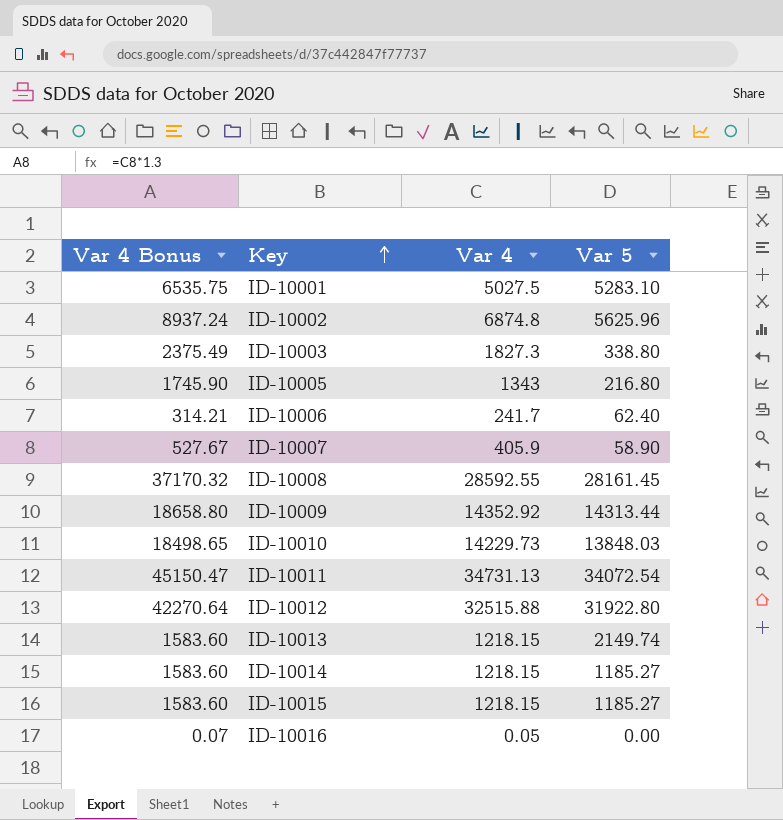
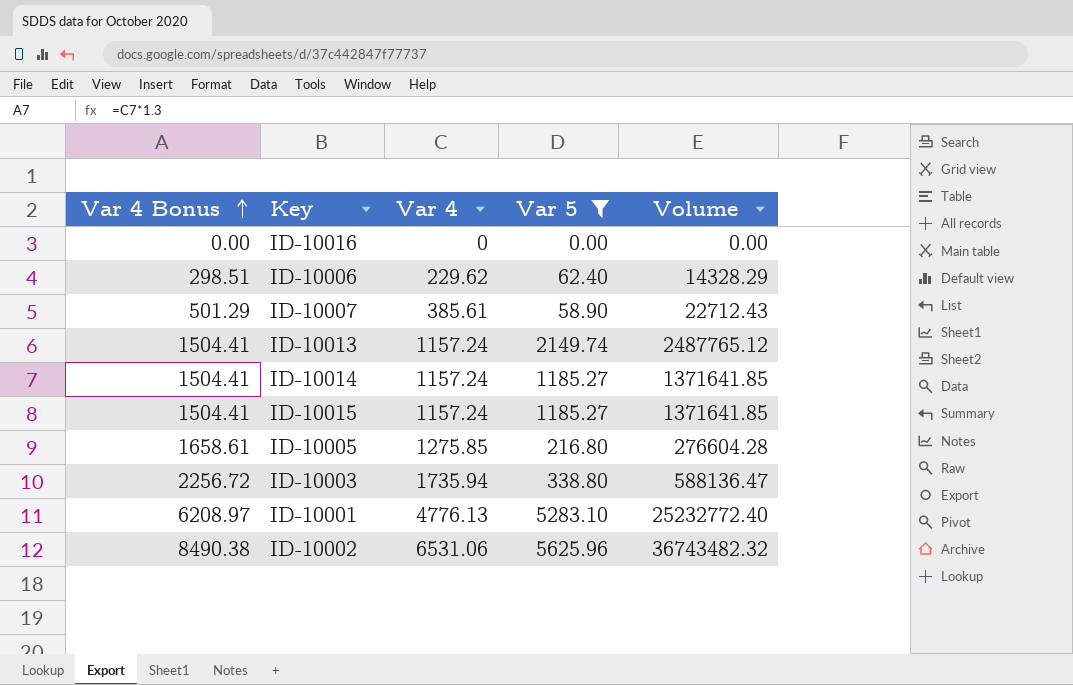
filter: none -> Var 5 <= 5625.96
row order: Key ascending -> Var 4 Bonus ascending
column Volume | formula: none -> [Var 4] * [Var 5]
ID-10016 | Var 4 Bonus: 0.07 -> 0.00
ID-10016 | Var 4: 0.05 -> 0
ID-10006 | Var 4 Bonus: 314.21 -> 298.51
ID-10006 | Var 4: 241.7 -> 229.62
ID-10007 | Var 4 Bonus: 527.67 -> 501.29
ID-10007 | Var 4: 405.9 -> 385.61
ID-10013 | Var 4 Bonus: 1583.60 -> 1504.41
ID-10013 | Var 4: 1218.15 -> 1157.24
ID-10014 | Var 4 Bonus: 1583.60 -> 1504.41
ID-10014 | Var 4: 1218.15 -> 1157.24
ID-10015 | Var 4 Bonus: 1583.60 -> 1504.41
ID-10015 | Var 4: 1218.15 -> 1157.24
ID-10005 | Var 4 Bonus: 1745.90 -> 1658.61
ID-10005 | Var 4: 1343 -> 1275.85
ID-10003 | Var 4 Bonus: 2375.49 -> 2256.72
ID-10003 | Var 4: 1827.3 -> 1735.94
ID-10001 | Var 4 Bonus: 6535.75 -> 6208.97
ID-10001 | Var 4: 5027.5 -> 4776.13
ID-10002 | Var 4 Bonus: 8937.24 -> 8490.38
ID-10002 | Var 4: 6874.8 -> 6531.06

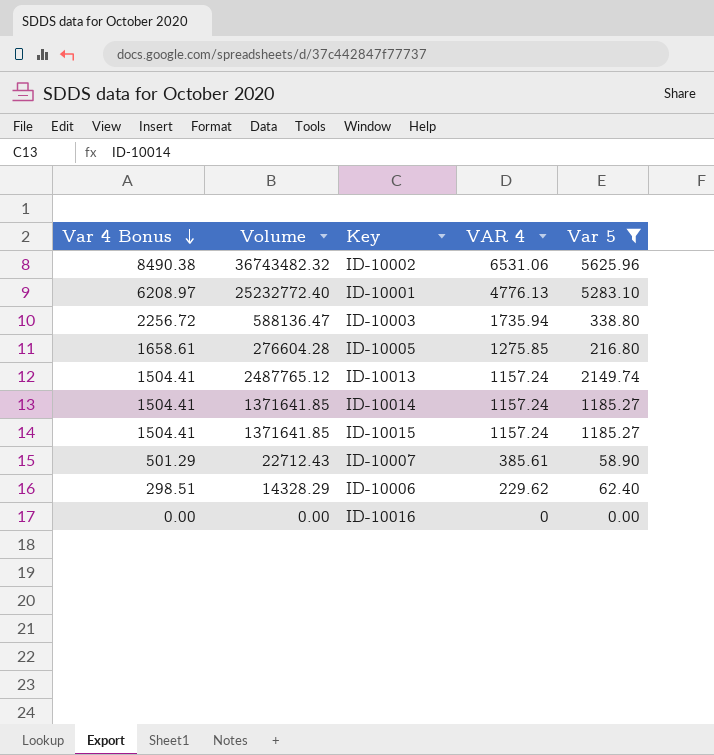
row order: Var 4 Bonus ascending -> Var 4 Bonus descending
column Volume | position: 5 -> 2
column name: Var 4 -> VAR 4

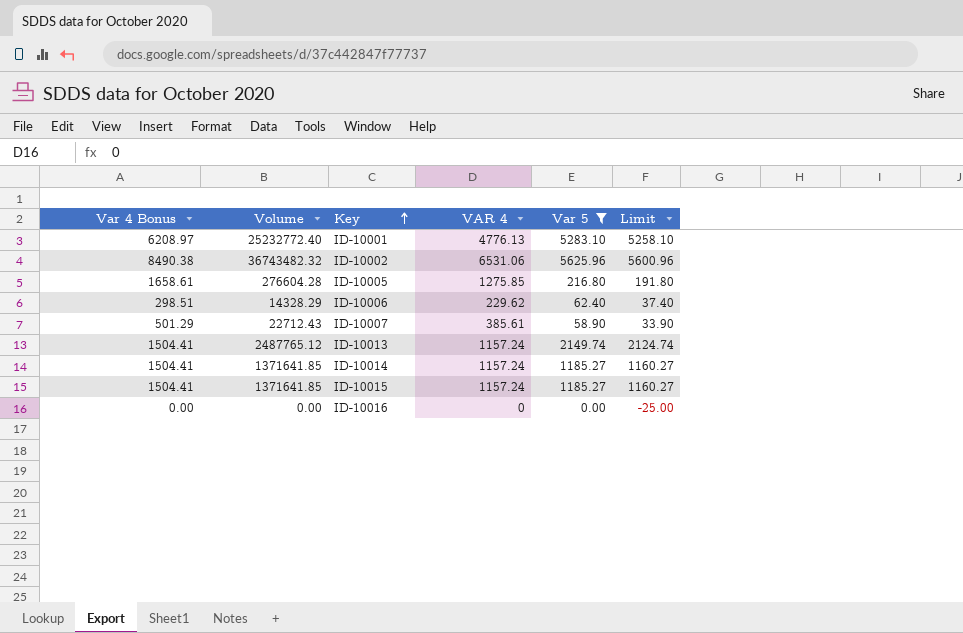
row order: Var 4 Bonus descending -> Key ascending
column Limit | formula: none -> [Var 5] - 25
row ID-10003: 2256.72 | 588136.47 | 1735.94 | 338.80 -> none

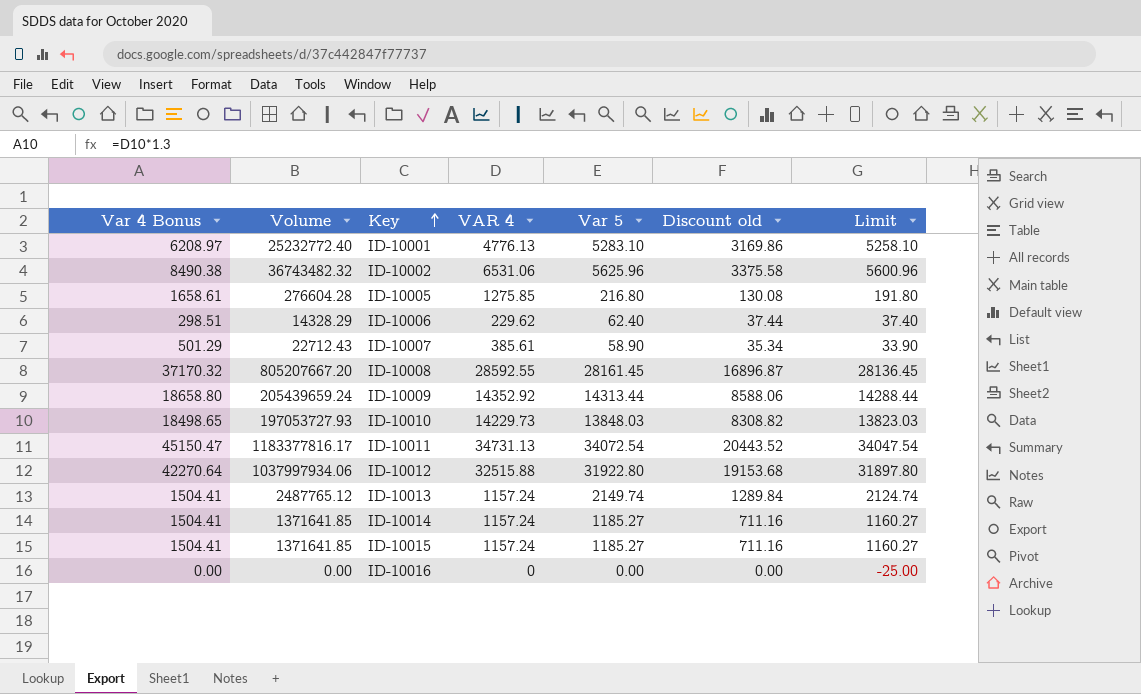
filter: Var 5 <= 5625.96 -> none
column Discount old | formula: none -> [Var 5] * 0.6

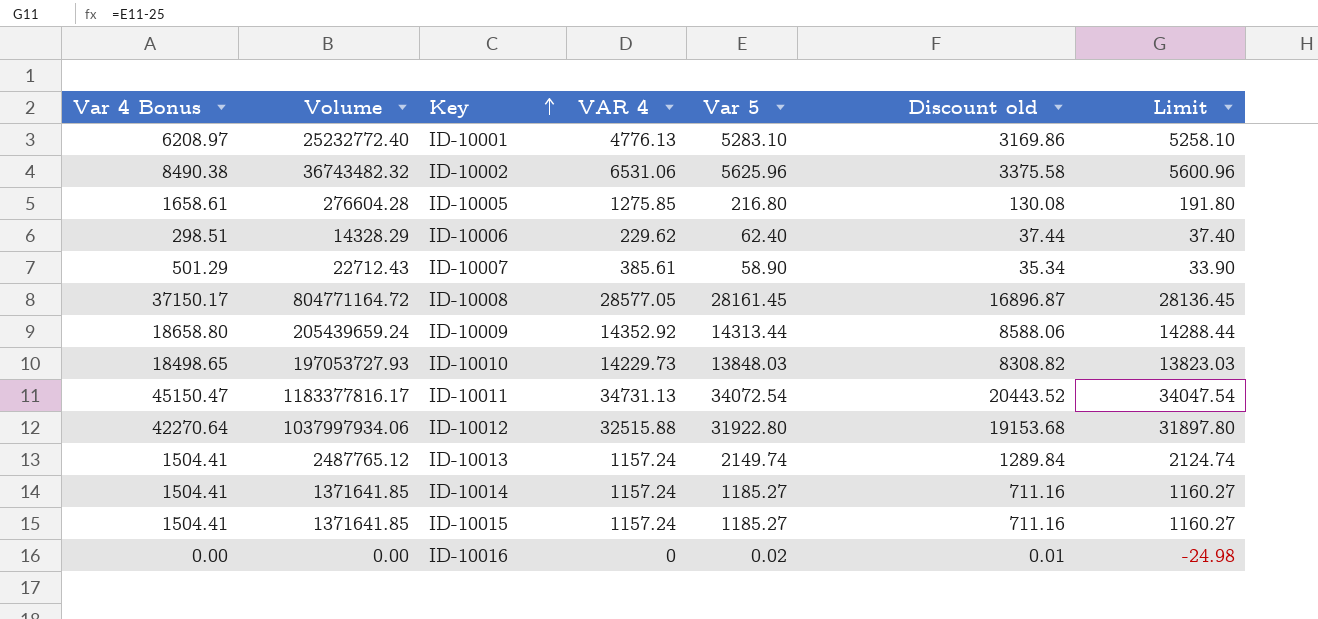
ID-10008 | Var 4 Bonus: 37170.32 -> 37150.17
ID-10008 | Volume: 805207667.20 -> 804771164.72
ID-10008 | VAR 4: 28592.55 -> 28577.05
ID-10016 | Var 5: 0.00 -> 0.02
ID-10016 | Discount old: 0.00 -> 0.01
ID-10016 | Limit: -25.00 -> -24.98

